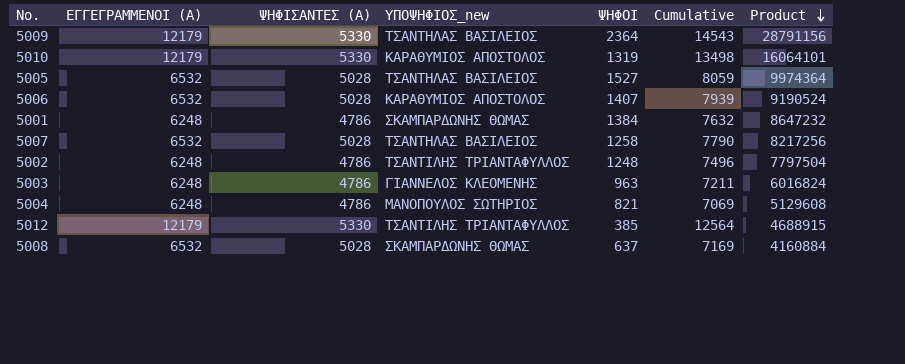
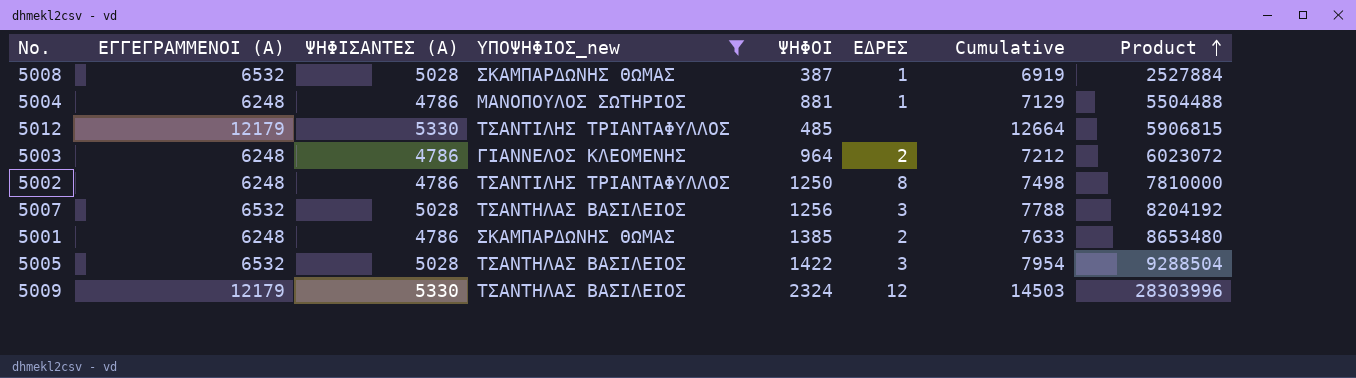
filter: none -> ΥΠΟΨΗΦΙΟΣ_new != ΚΑΡΑΘΥΜΙΟΣ ΑΠΟΣΤΟΛΟΣ
row order: Product descending -> Product ascending
column ΕΔΡΕΣ | position: none -> 6
5008 | ΨΗΦΟΙ: 637 -> 387
5008 | Cumulative: 7169 -> 6919
5008 | Product: 4160884 -> 2527884
5004 | ΨΗΦΟΙ: 821 -> 881
5004 | Cumulative: 7069 -> 7129
5004 | Product: 5129608 -> 5504488
5012 | ΨΗΦΟΙ: 385 -> 485
5012 | Cumulative: 12564 -> 12664
5012 | Product: 4688915 -> 5906815
5003 | ΨΗΦΟΙ: 963 -> 964
5003 | Cumulative: 7211 -> 7212
5003 | Product: 6016824 -> 6023072
5002 | ΨΗΦΟΙ: 1248 -> 1250
5002 | Cumulative: 7496 -> 7498
5002 | Product: 7797504 -> 7810000
5007 | ΨΗΦΟΙ: 1258 -> 1256
5007 | Cumulative: 7790 -> 7788
5007 | Product: 8217256 -> 8204192
5001 | ΨΗΦΟΙ: 1384 -> 1385
5001 | Cumulative: 7632 -> 7633
5001 | Product: 8647232 -> 8653480
5005 | ΨΗΦΟΙ: 1527 -> 1422
5005 | Cumulative: 8059 -> 7954
5005 | Product: 9974364 -> 9288504
5009 | ΨΗΦΟΙ: 2364 -> 2324
5009 | Cumulative: 14543 -> 14503
5009 | Product: 28791156 -> 28303996

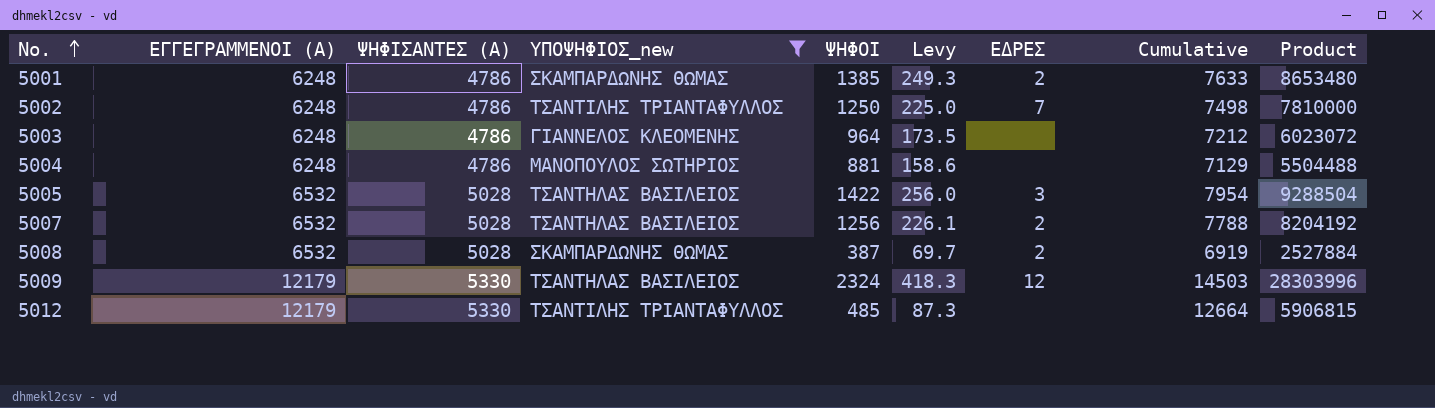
row order: Product ascending -> No. ascending
column Levy | formula: none -> [ΨΗΦΟΙ] * 0.18
5002 | ΕΔΡΕΣ: 8 -> 7
5003 | ΕΔΡΕΣ: 2 -> none
5004 | ΕΔΡΕΣ: 1 -> none
5007 | ΕΔΡΕΣ: 3 -> 2
5008 | ΕΔΡΕΣ: 1 -> 2

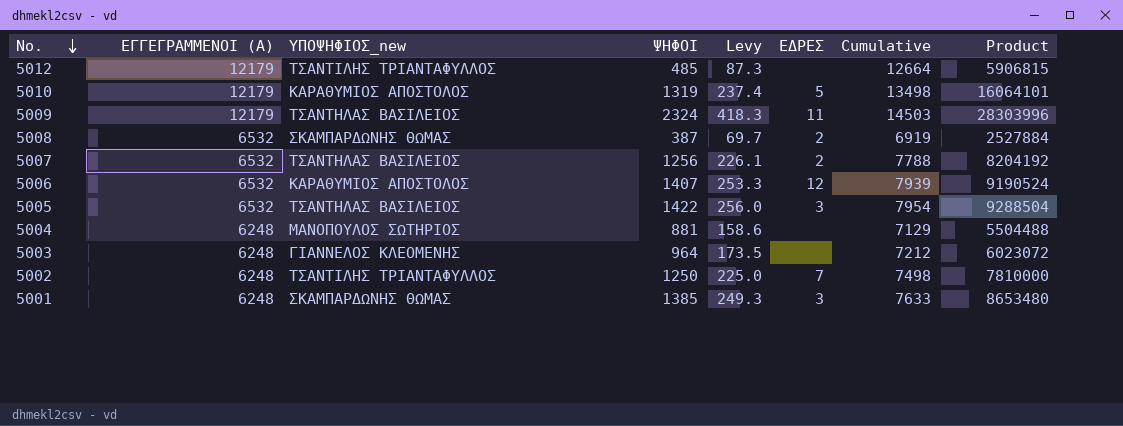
filter: ΥΠΟΨΗΦΙΟΣ_new != ΚΑΡΑΘΥΜΙΟΣ ΑΠΟΣΤΟΛΟΣ -> none
row order: No. ascending -> No. descending
column ΨΗΦΙΣΑΝΤΕΣ (Α) | position: 3 -> none
5009 | ΕΔΡΕΣ: 12 -> 11
5001 | ΕΔΡΕΣ: 2 -> 3

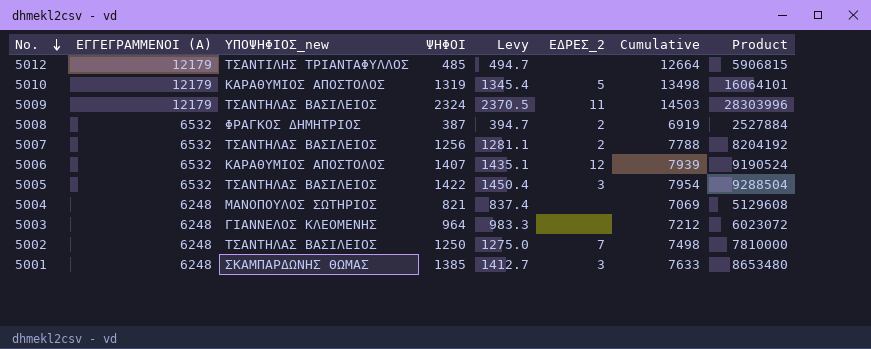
column Levy | formula: [ΨΗΦΟΙ] * 0.18 -> [ΨΗΦΟΙ] * 1.02
column name: ΕΔΡΕΣ -> ΕΔΡΕΣ_2
5008 | ΥΠΟΨΗΦΙΟΣ_new: ΣΚΑΜΠΑΡΔΩΝΗΣ ΘΩΜΑΣ -> ΦΡΑΓΚΟΣ ΔΗΜΗΤΡΙΟΣ
5004 | ΨΗΦΟΙ: 881 -> 821
5004 | Cumulative: 7129 -> 7069
5004 | Product: 5504488 -> 5129608
5002 | ΥΠΟΨΗΦΙΟΣ_new: ΤΣΑΝΤΙΛΗΣ ΤΡΙΑΝΤΑΦΥΛΛΟΣ -> ΤΣΑΝΤΗΛΑΣ ΒΑΣΙΛΕΙΟΣ

